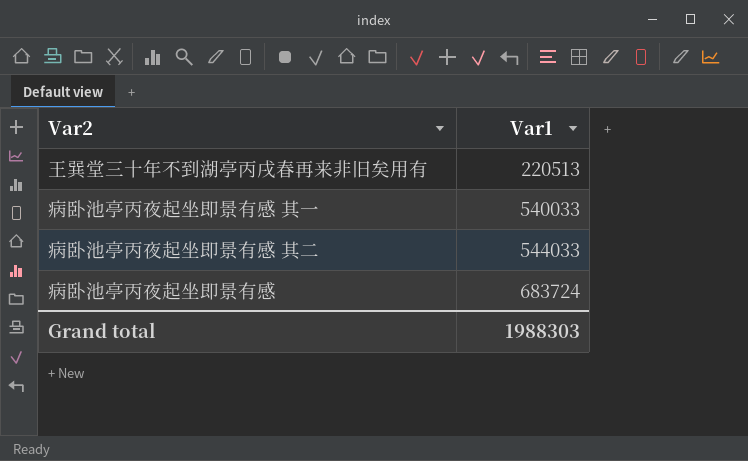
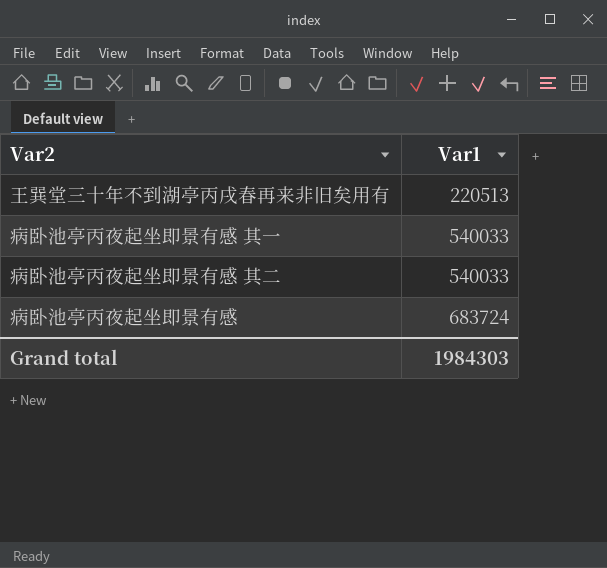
病卧池亭丙夜起坐即景有感 其二 | Var1: 544033 -> 540033
Grand total | Var1: 1988303 -> 1984303

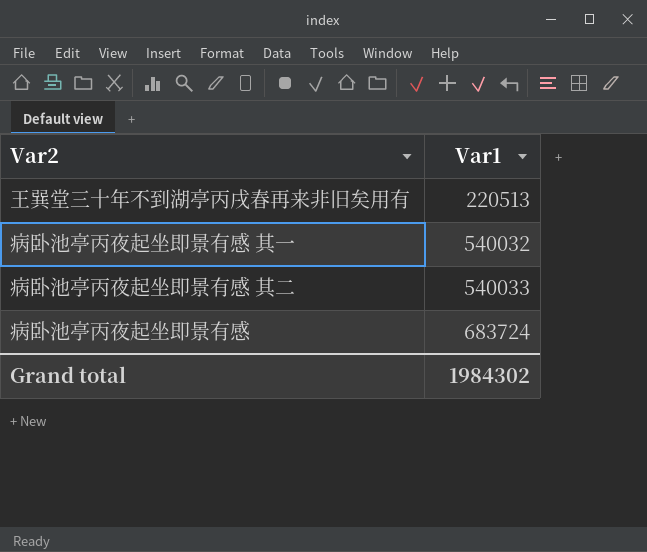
病卧池亭丙夜起坐即景有感 其一 | Var1: 540033 -> 540032
Grand total | Var1: 1984303 -> 1984302

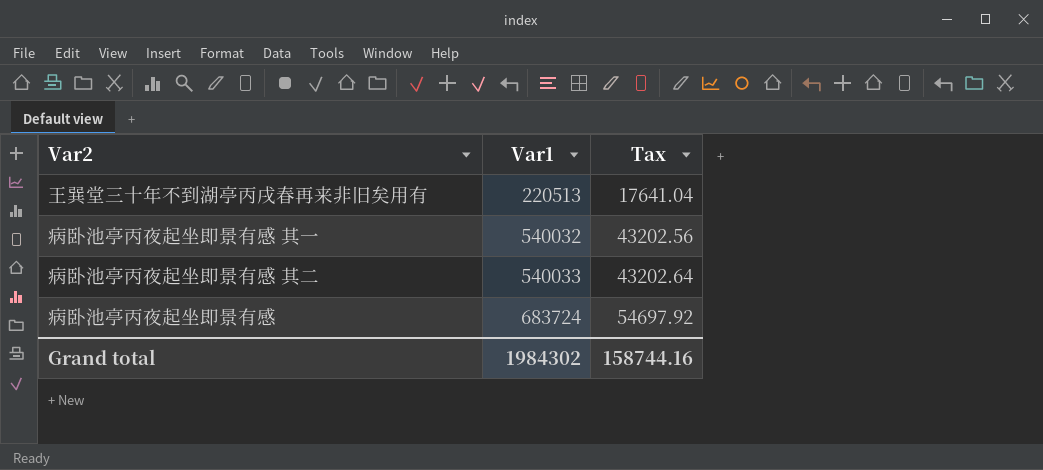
column Tax | formula: none -> [Var1] * 0.08

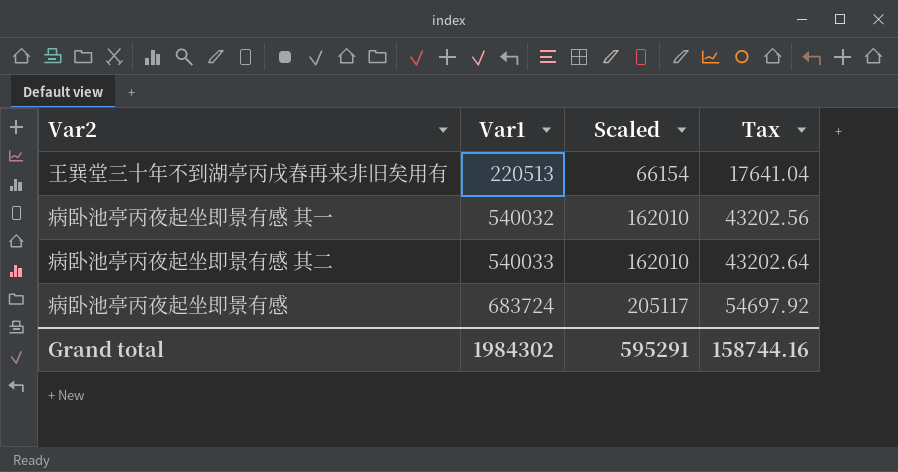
column Scaled | formula: none -> [Var1] * 0.3

